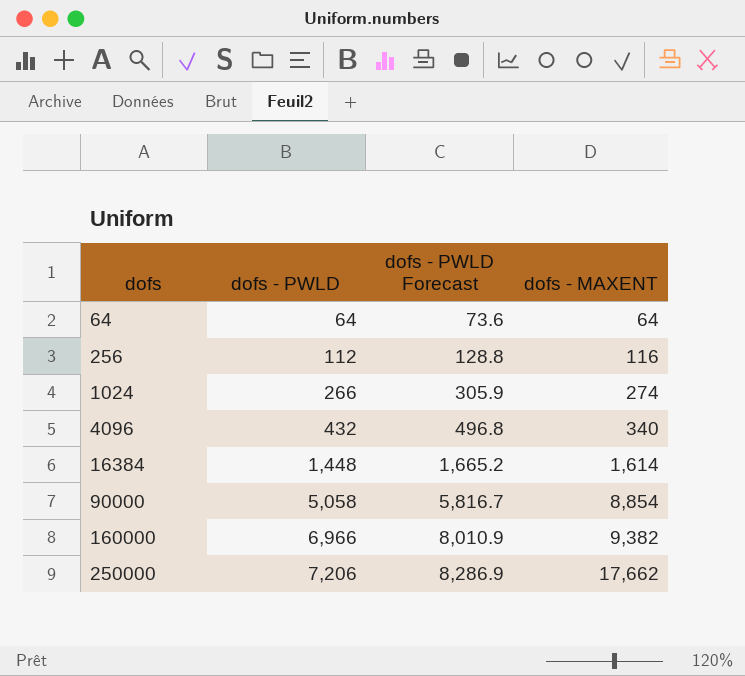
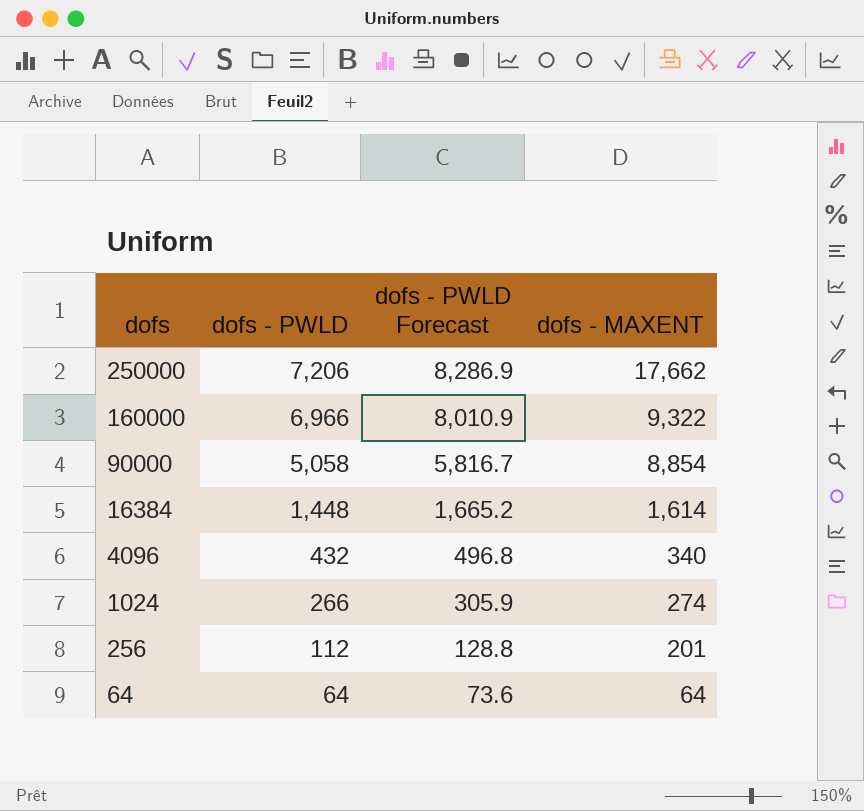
row order: dofs ascending -> dofs descending
160000 | dofs - MAXENT: 9,382 -> 9,322
256 | dofs - MAXENT: 116 -> 201

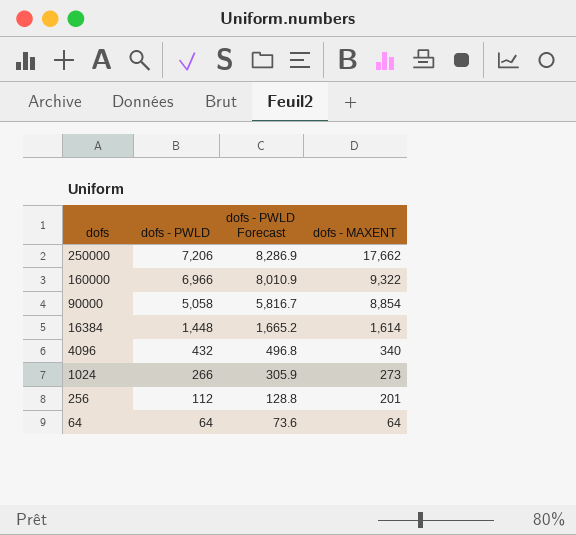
1024 | dofs - MAXENT: 274 -> 273

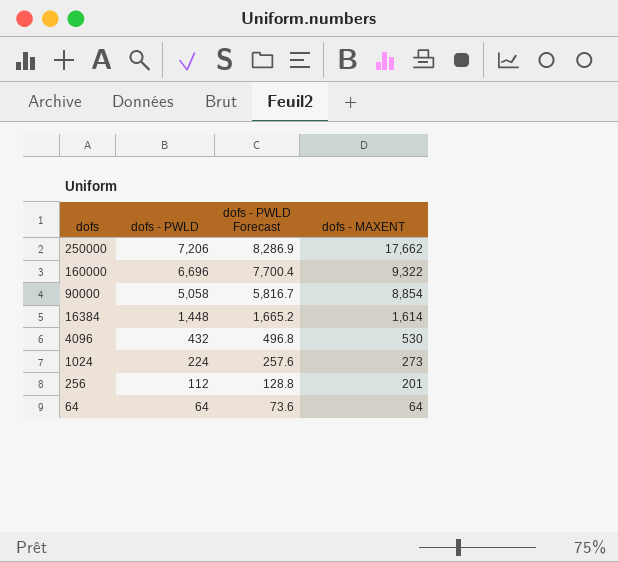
160000 | dofs - PWLD: 6,966 -> 6,696
160000 | dofs - PWLD Forecast: 8,010.9 -> 7,700.4
4096 | dofs - MAXENT: 340 -> 530
1024 | dofs - PWLD: 266 -> 224
1024 | dofs - PWLD Forecast: 305.9 -> 257.6

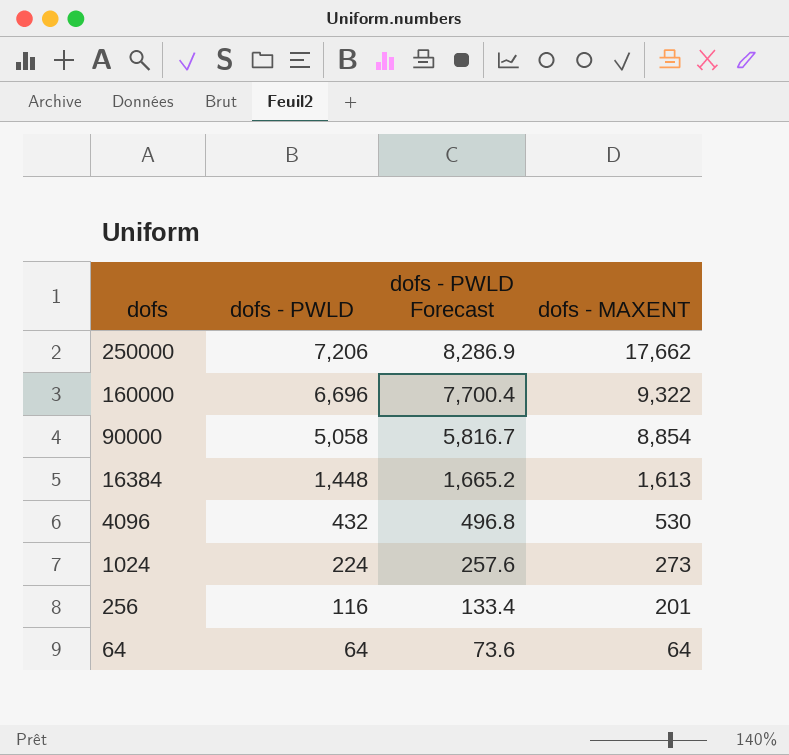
16384 | dofs - MAXENT: 1,614 -> 1,613
256 | dofs - PWLD: 112 -> 116
256 | dofs - PWLD Forecast: 128.8 -> 133.4

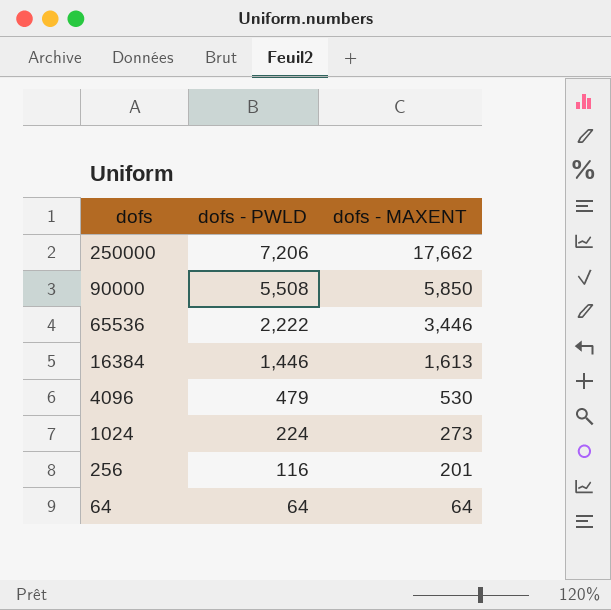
column dofs - PWLD Forecast | formula: [dofs - PWLD] * 1.15 -> none
row 160000: 6,696 | 7,700.4 | 9,322 -> none
90000 | dofs - PWLD: 5,058 -> 5,508
90000 | dofs - MAXENT: 8,854 -> 5,850
row 65536: none -> 2,222 | 3,446
16384 | dofs - PWLD: 1,448 -> 1,446
4096 | dofs - PWLD: 432 -> 479

